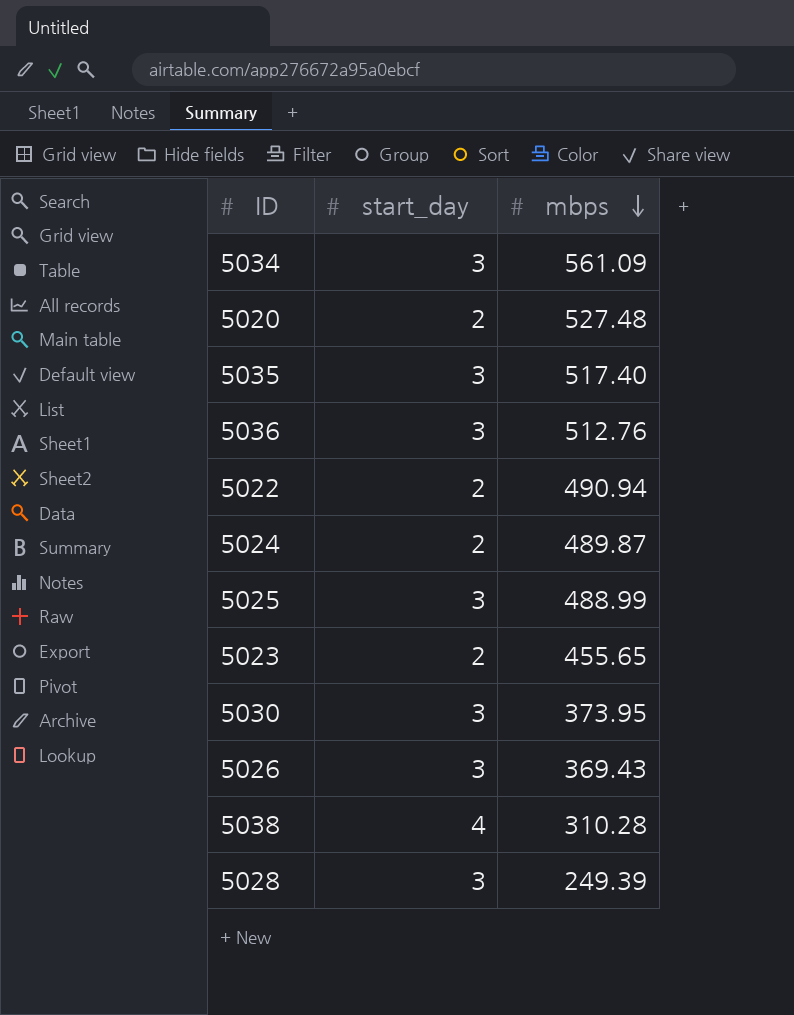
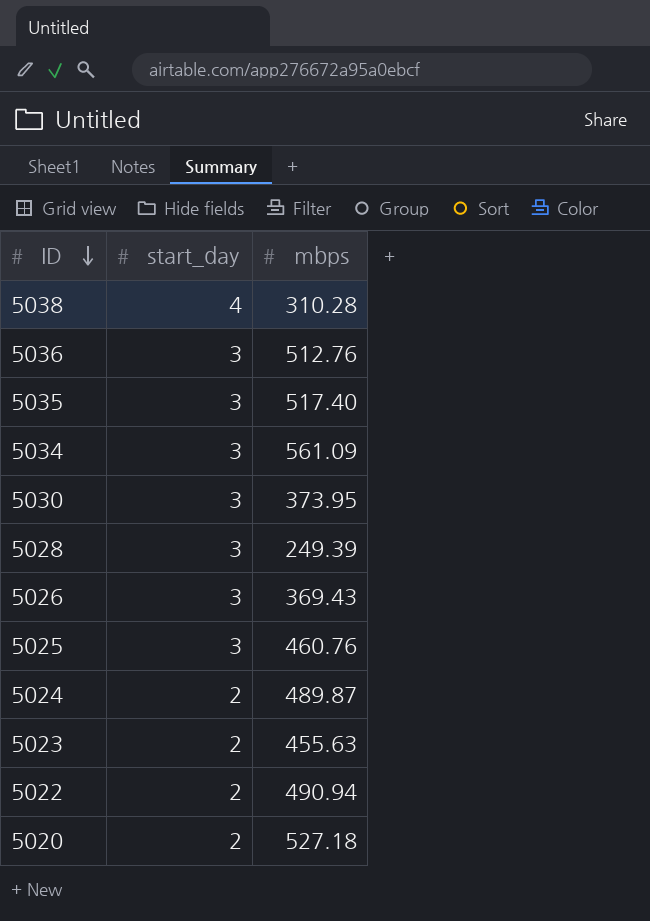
row order: mbps descending -> ID descending
5025 | mbps: 488.99 -> 460.76
5023 | mbps: 455.65 -> 455.63
5020 | mbps: 527.48 -> 527.18

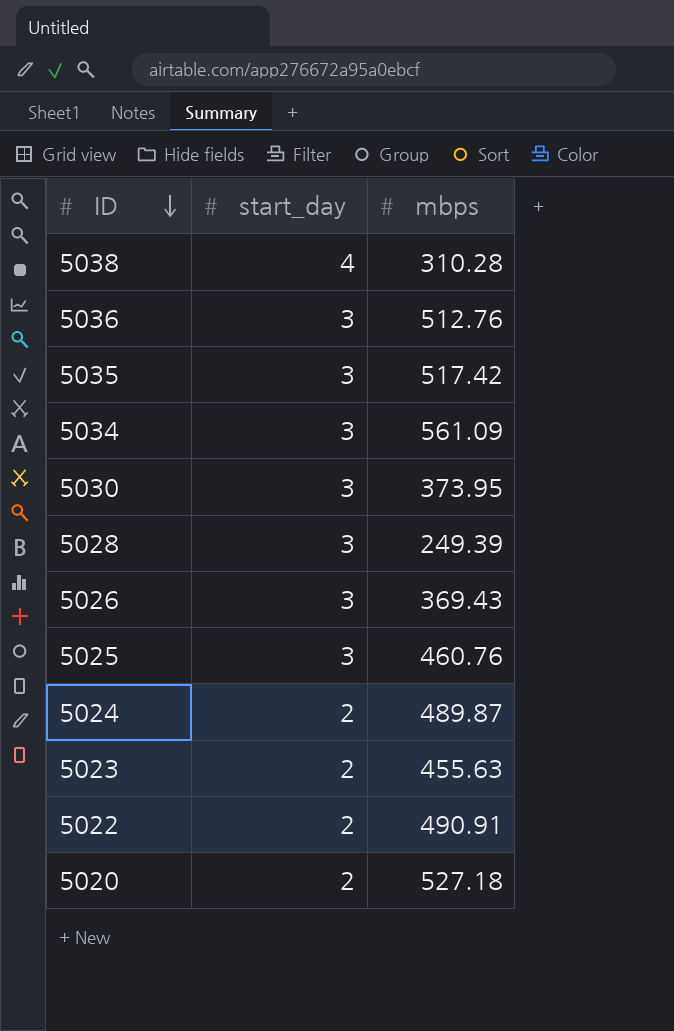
5035 | mbps: 517.40 -> 517.42
5022 | mbps: 490.94 -> 490.91

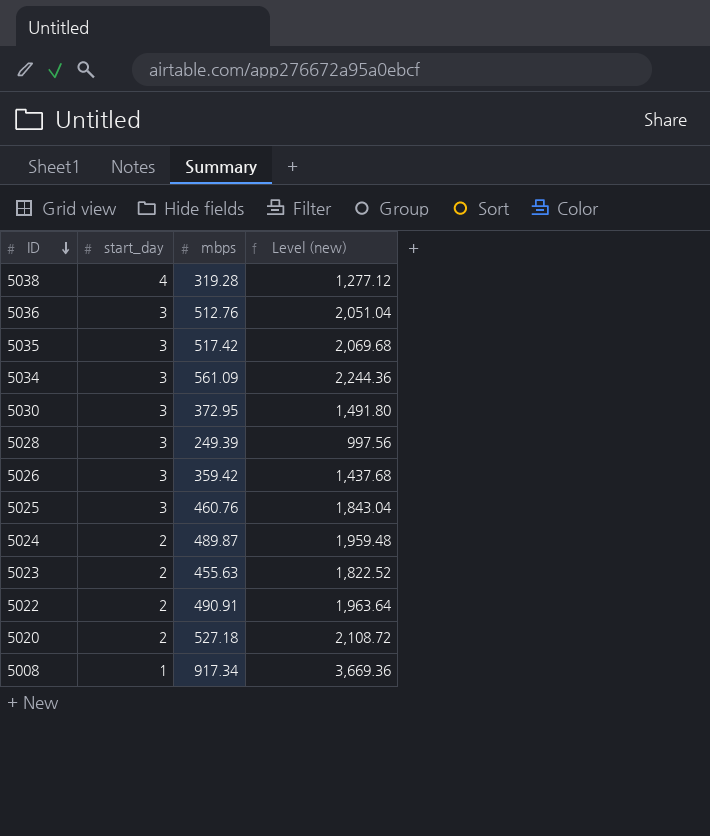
column Level (new) | formula: none -> [mbps] * 4
5038 | mbps: 310.28 -> 319.28
5030 | mbps: 373.95 -> 372.95
5026 | mbps: 369.43 -> 359.42
row 5008: none -> 1 | 917.34 | 3,669.36

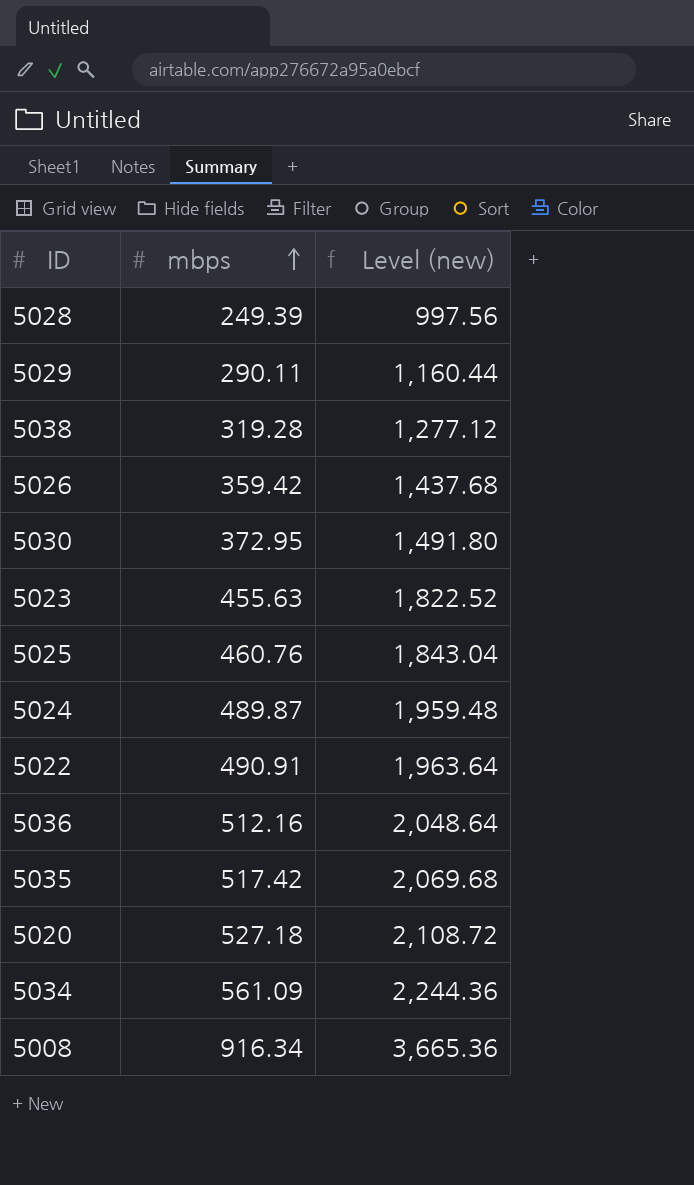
row order: ID descending -> mbps ascending
column start_day | position: 2 -> none
row 5029: none -> 290.11 | 1,160.44
5036 | mbps: 512.76 -> 512.16
5036 | Level (new): 2,051.04 -> 2,048.64
5008 | mbps: 917.34 -> 916.34
5008 | Level (new): 3,669.36 -> 3,665.36

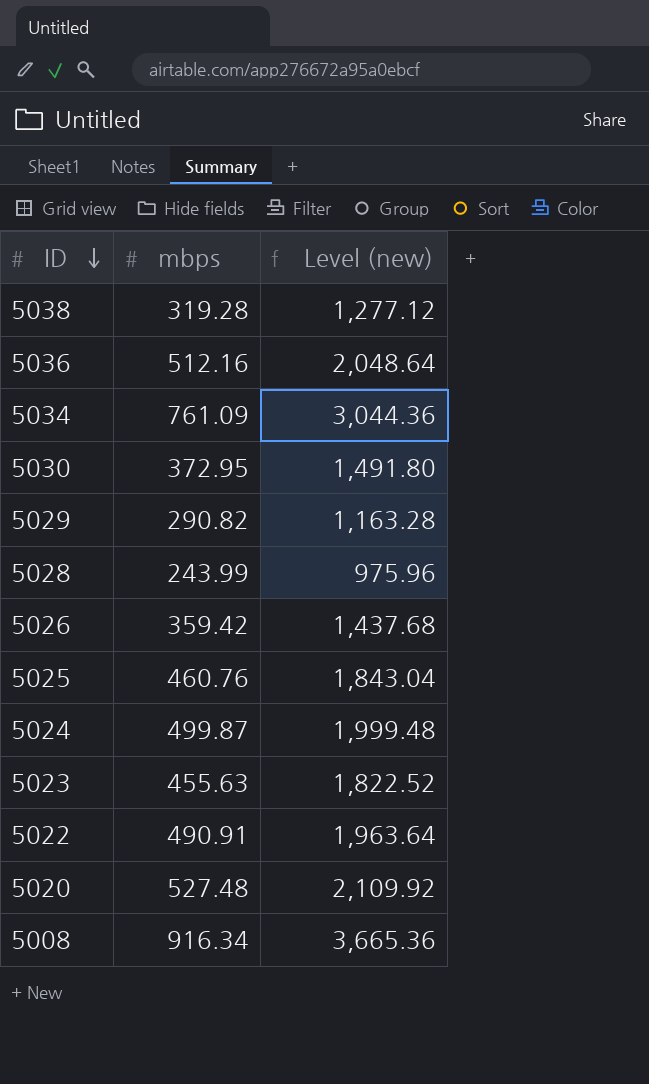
row order: mbps ascending -> ID descending
row 5035: 517.42 | 2,069.68 -> none
5034 | mbps: 561.09 -> 761.09
5034 | Level (new): 2,244.36 -> 3,044.36
5029 | mbps: 290.11 -> 290.82
5029 | Level (new): 1,160.44 -> 1,163.28
5028 | mbps: 249.39 -> 243.99
5028 | Level (new): 997.56 -> 975.96
5024 | mbps: 489.87 -> 499.87
5024 | Level (new): 1,959.48 -> 1,999.48
5020 | mbps: 527.18 -> 527.48
5020 | Level (new): 2,108.72 -> 2,109.92

